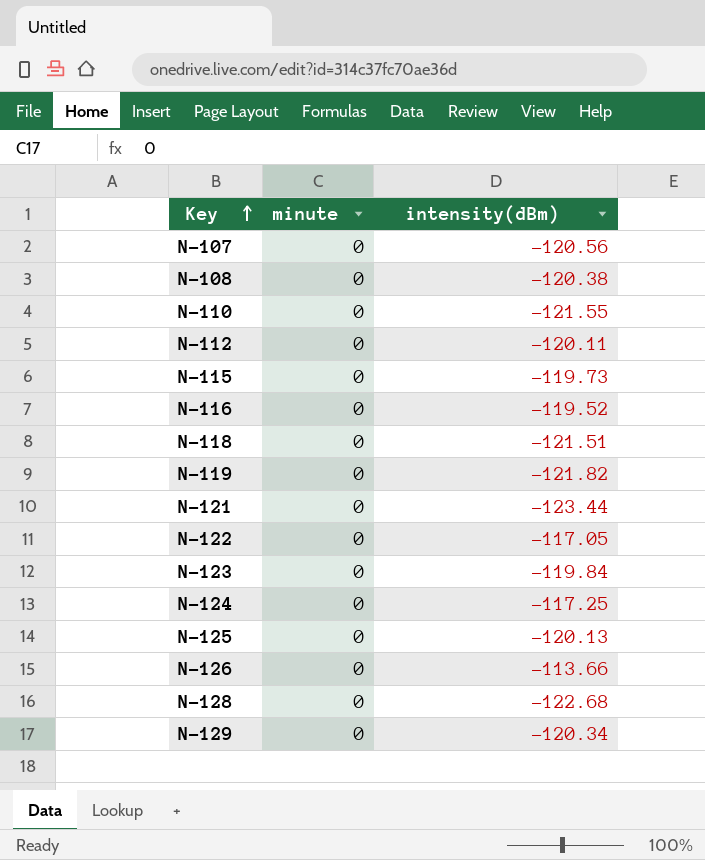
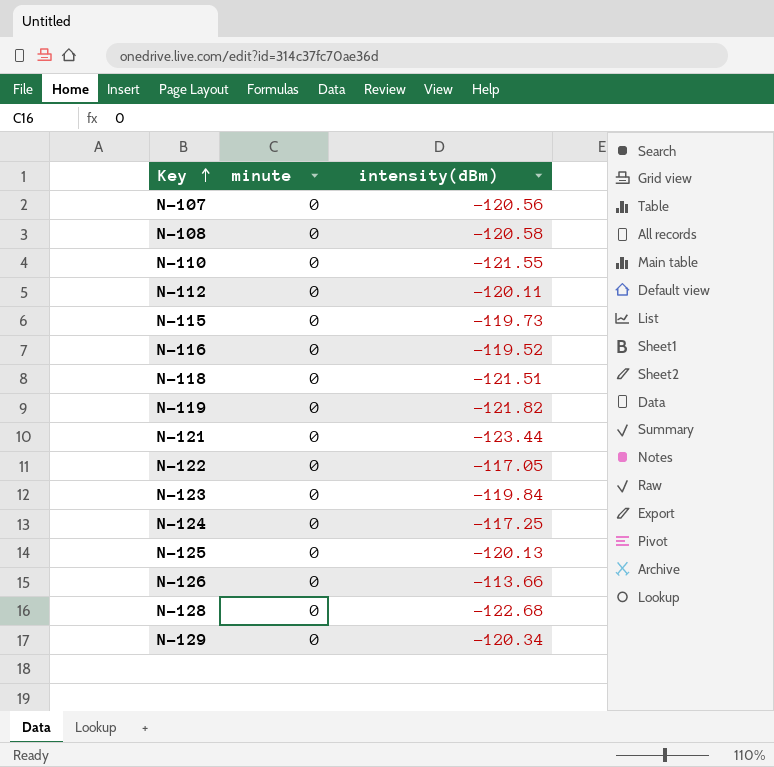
N-108 | intensity(dBm): -120.38 -> -120.58

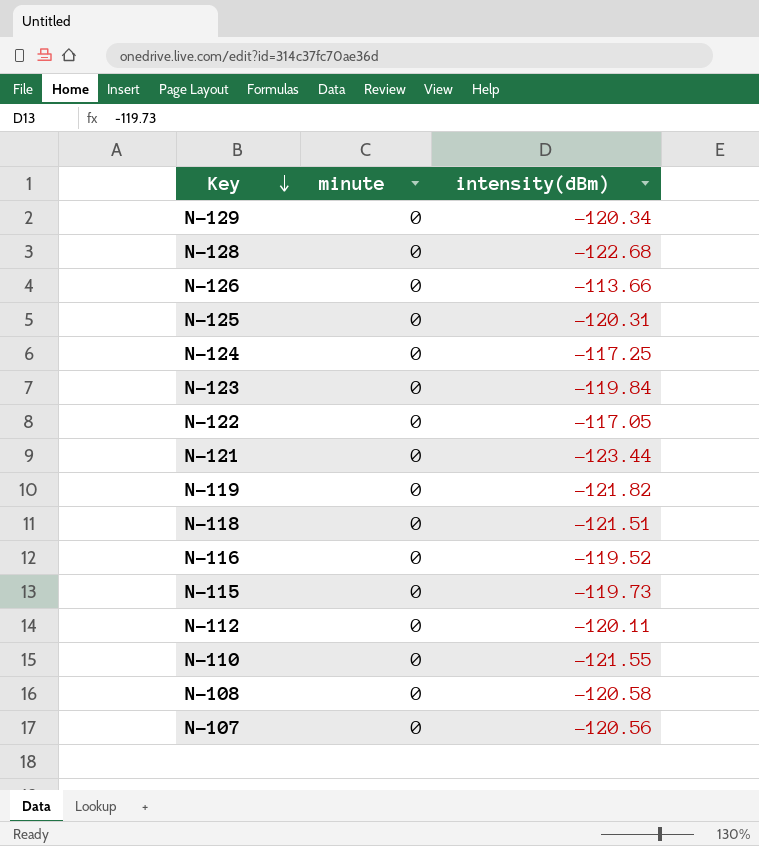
row order: Key ascending -> Key descending
N-125 | intensity(dBm): -120.13 -> -120.31

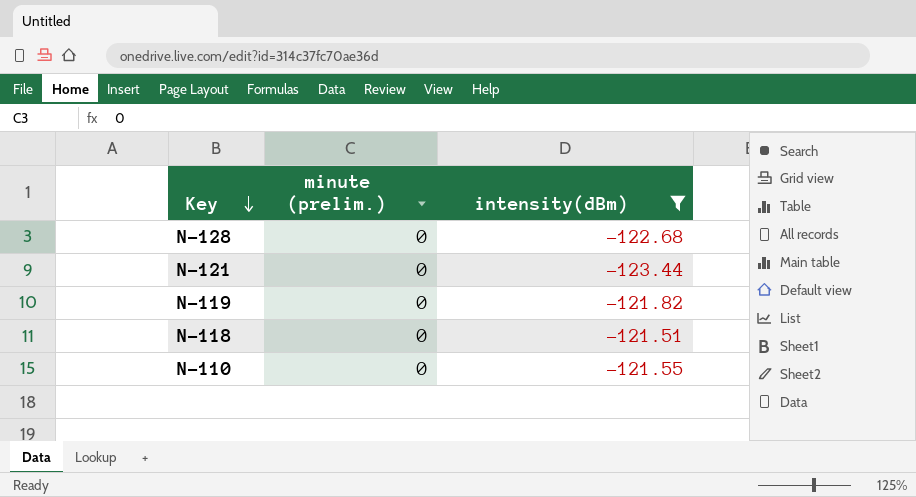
filter: none -> intensity(dBm) <= -121.51
column name: minute -> minute (prelim.)

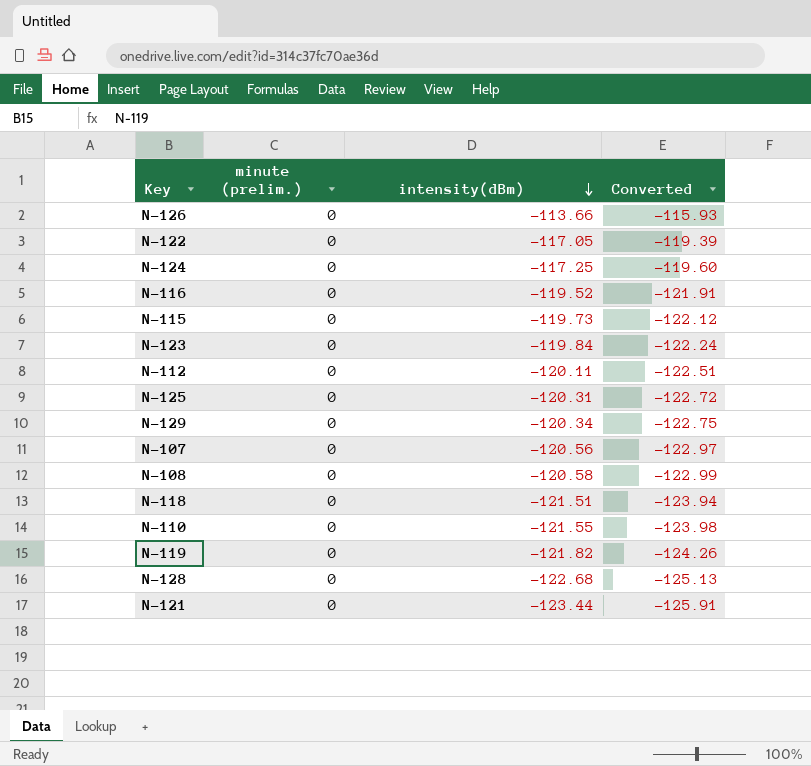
filter: intensity(dBm) <= -121.51 -> none
row order: Key descending -> intensity(dBm) descending
column Converted | formula: none -> [intensity(dBm)] * 1.02

